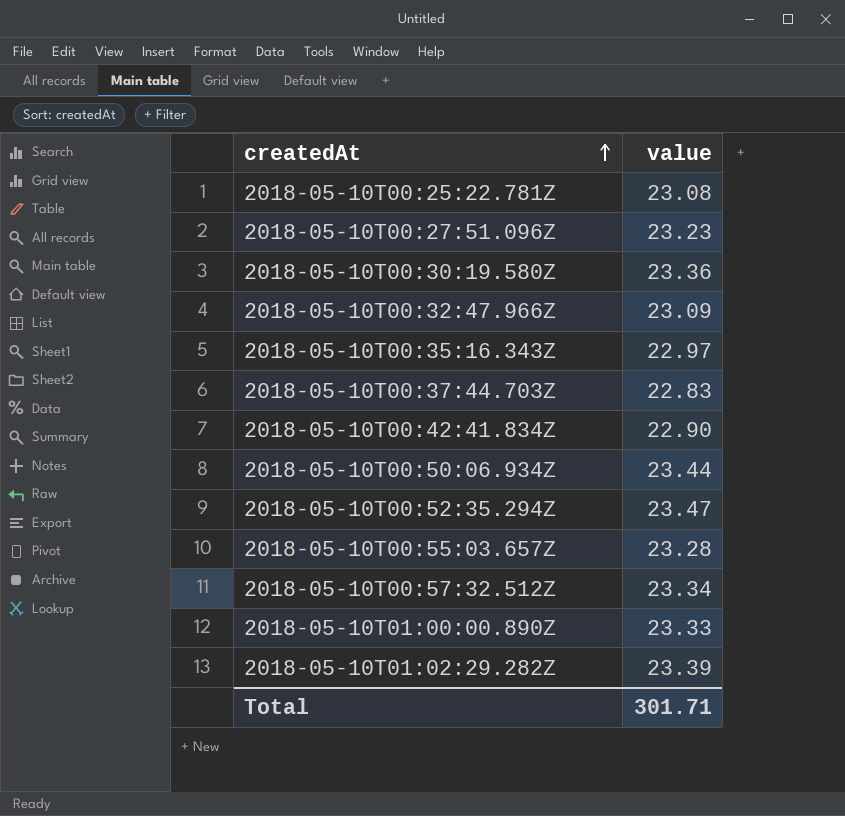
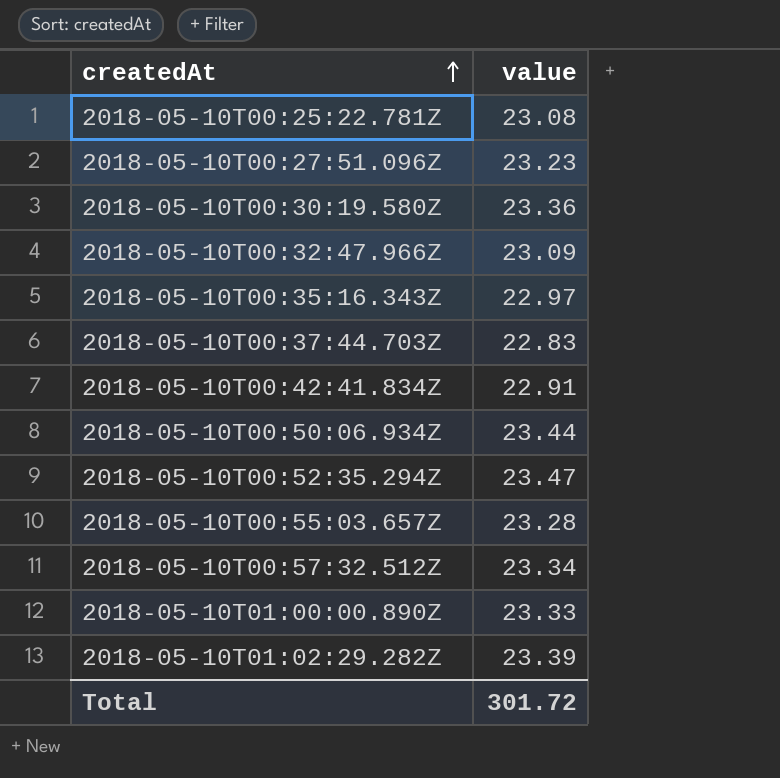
2018-05-10T00:42:41.834Z | value: 22.90 -> 22.91
Total | value: 301.71 -> 301.72

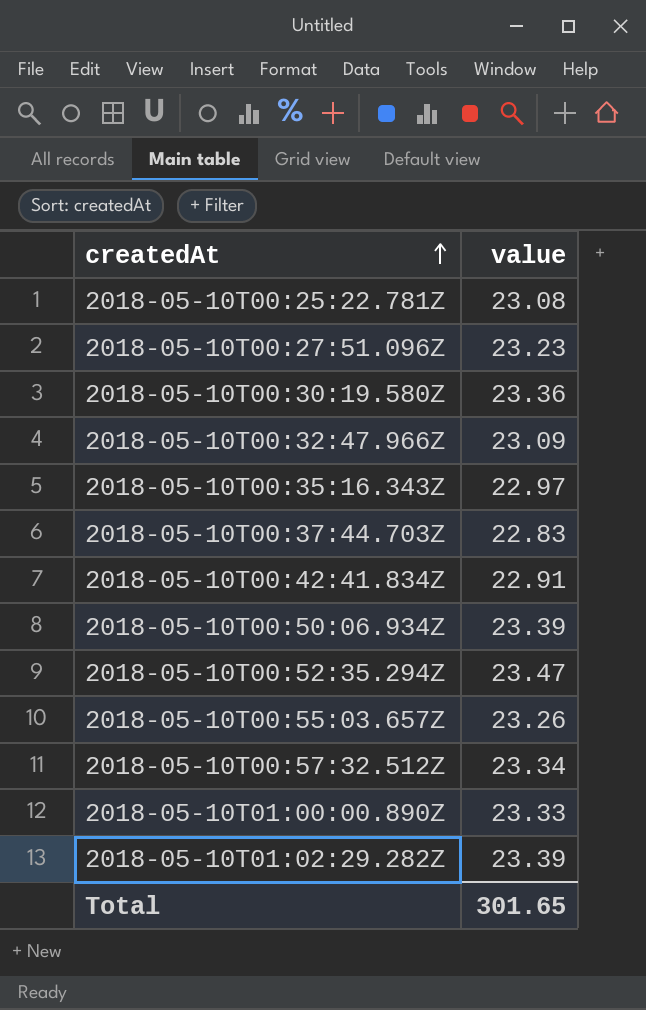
2018-05-10T00:50:06.934Z | value: 23.44 -> 23.39
2018-05-10T00:55:03.657Z | value: 23.28 -> 23.26
Total | value: 301.72 -> 301.65

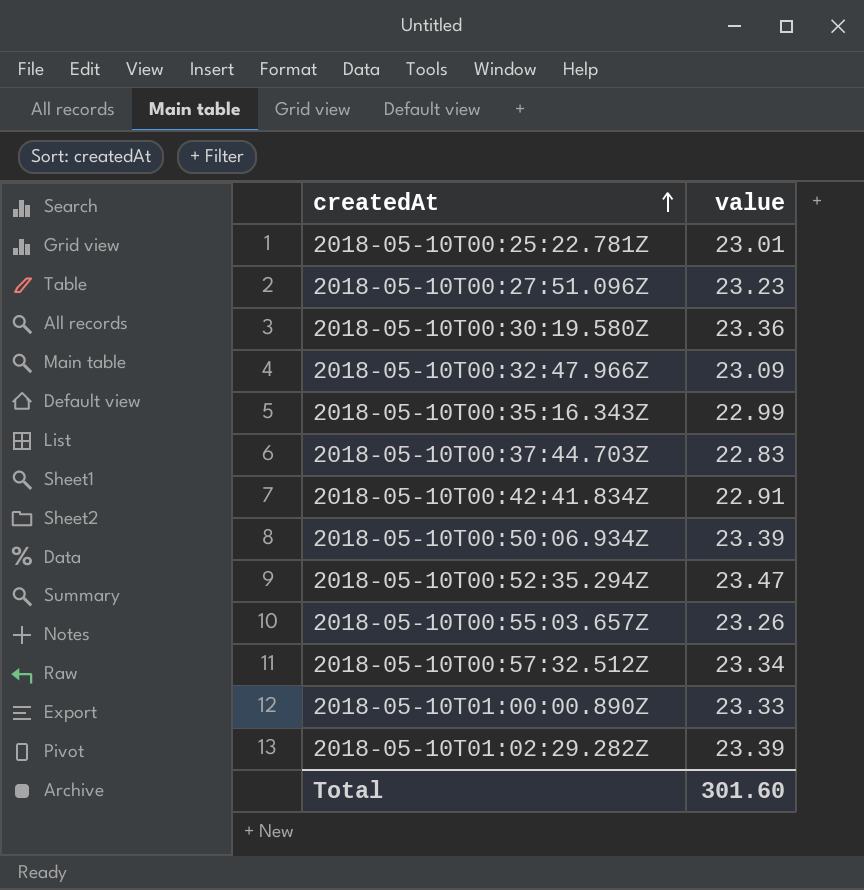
2018-05-10T00:25:22.781Z | value: 23.08 -> 23.01
2018-05-10T00:35:16.343Z | value: 22.97 -> 22.99
Total | value: 301.65 -> 301.60

